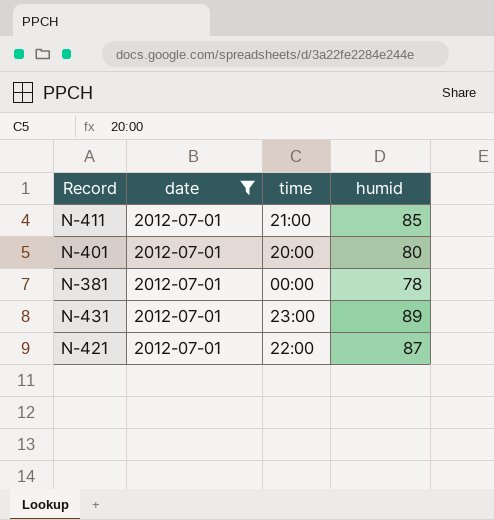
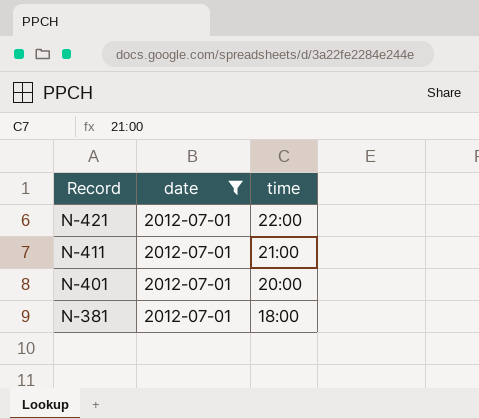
row order: none -> Record descending
column humid | position: 4 -> none
row N-431: 2012-07-01 | 23:00 | 89 -> none
N-381 | time: 00:00 -> 18:00

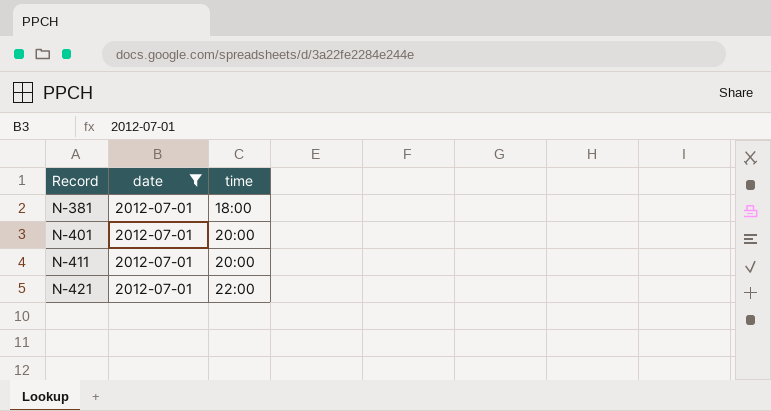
row order: Record descending -> Record ascending
N-411 | time: 21:00 -> 20:00

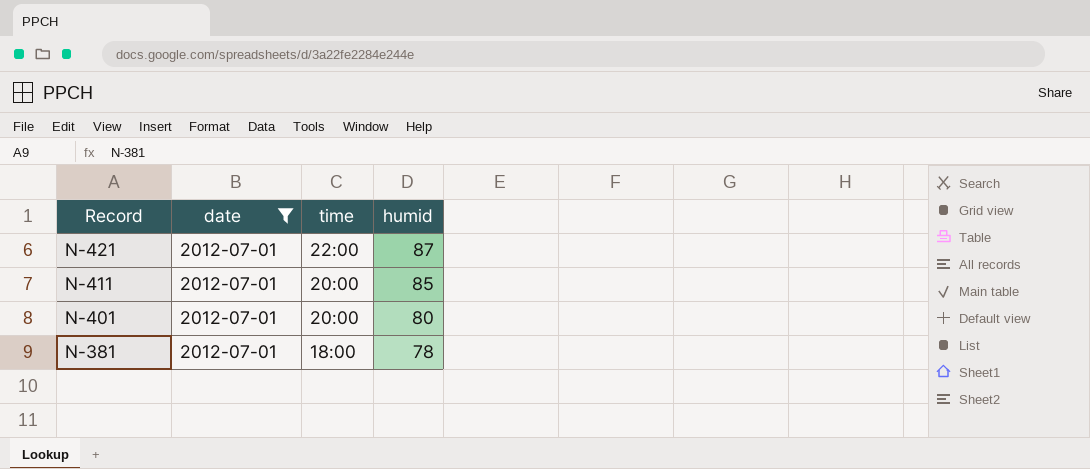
row order: Record ascending -> Record descending
column humid | position: none -> 4

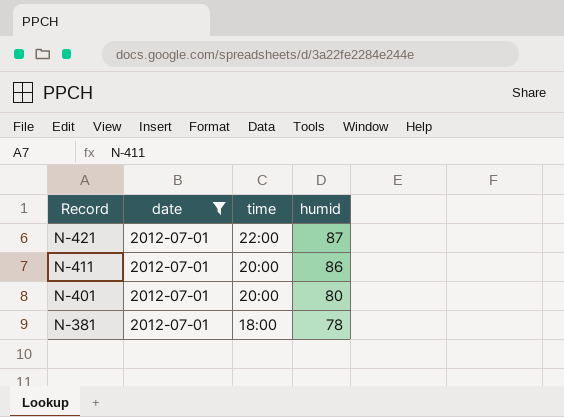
N-411 | humid: 85 -> 86

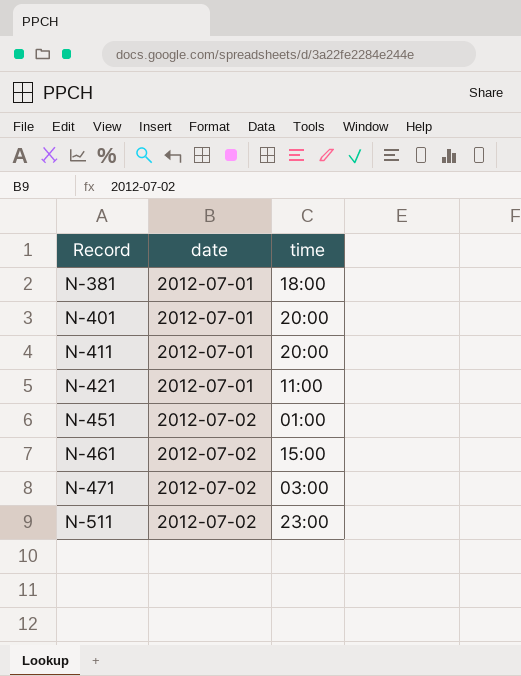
filter: date = 2012-07-01 -> none
row order: Record descending -> Record ascending
column humid | position: 4 -> none
N-421 | time: 22:00 -> 11:00

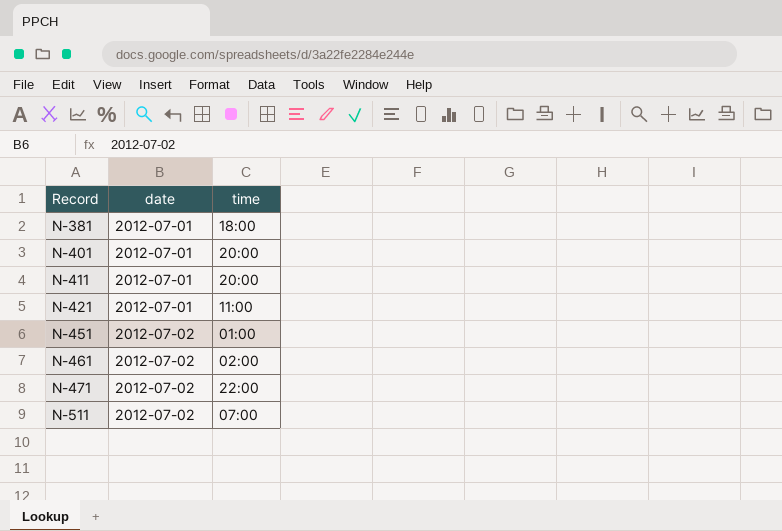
N-461 | time: 15:00 -> 02:00
N-471 | time: 03:00 -> 22:00
N-511 | time: 23:00 -> 07:00

